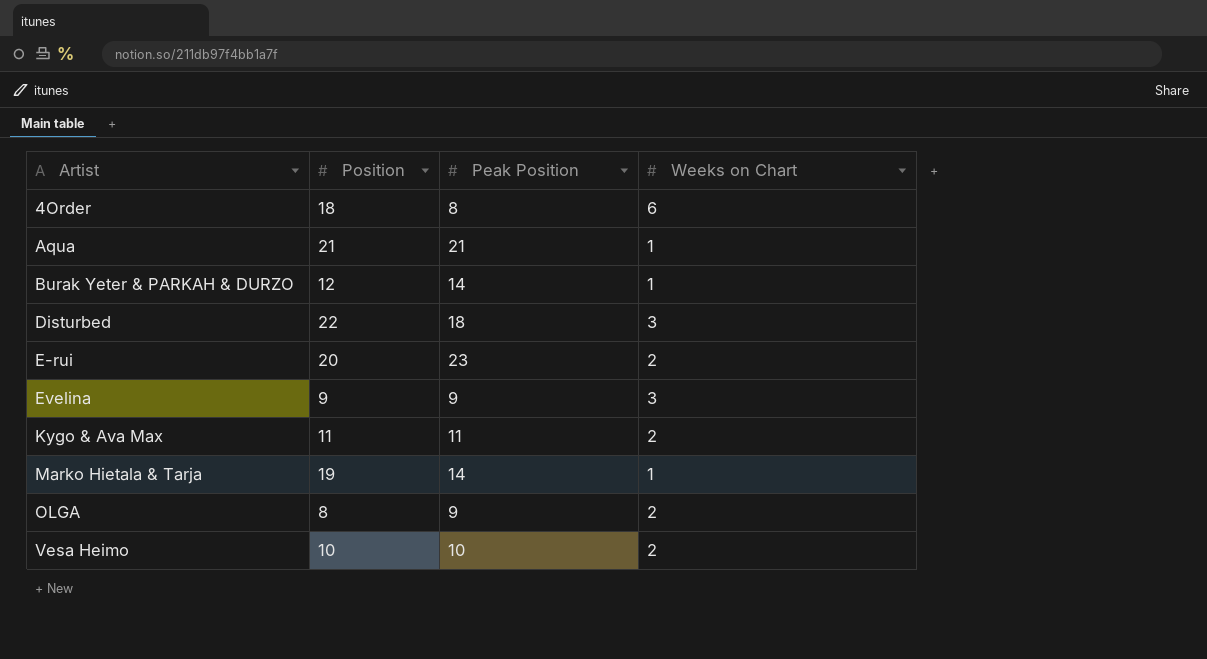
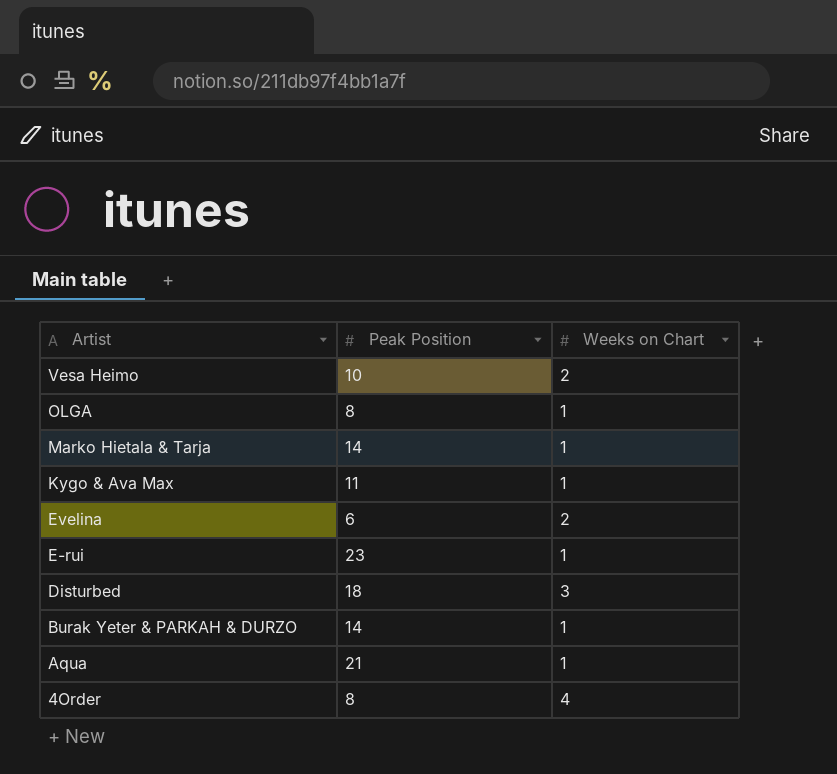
row order: Artist ascending -> Artist descending
column Position | position: 2 -> none
OLGA | Peak Position: 9 -> 8
OLGA | Weeks on Chart: 2 -> 1
Kygo & Ava Max | Weeks on Chart: 2 -> 1
Evelina | Peak Position: 9 -> 6
Evelina | Weeks on Chart: 3 -> 2
E-rui | Weeks on Chart: 2 -> 1
4Order | Weeks on Chart: 6 -> 4

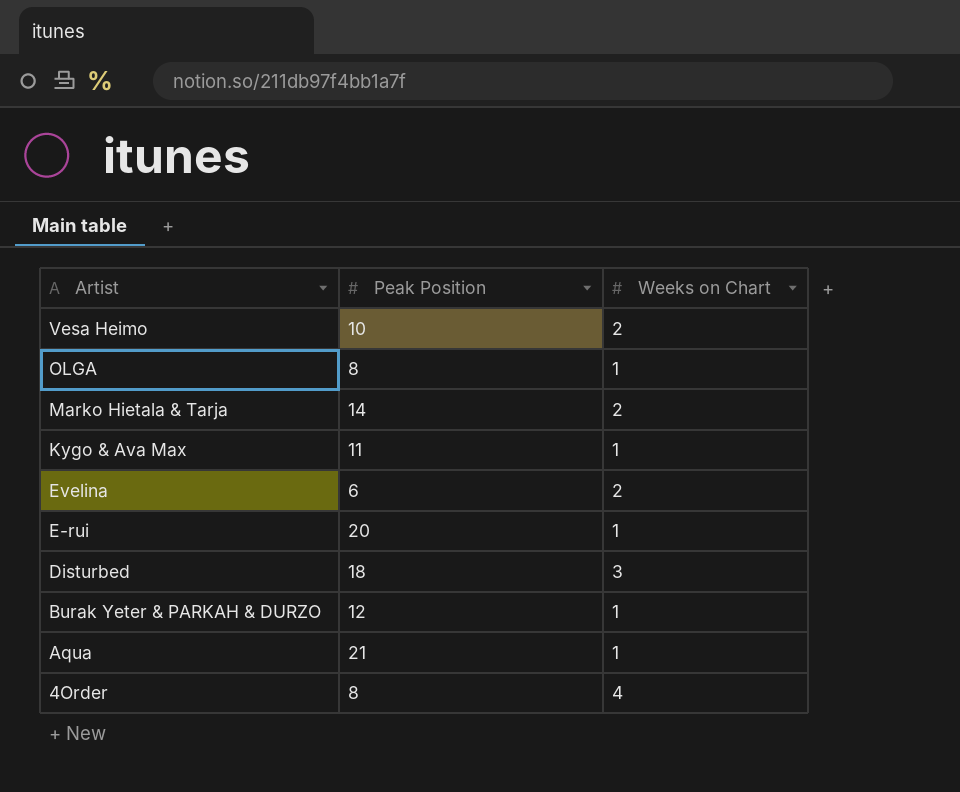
Marko Hietala & Tarja | Weeks on Chart: 1 -> 2
E-rui | Peak Position: 23 -> 20
Burak Yeter & PARKAH & DURZO | Peak Position: 14 -> 12

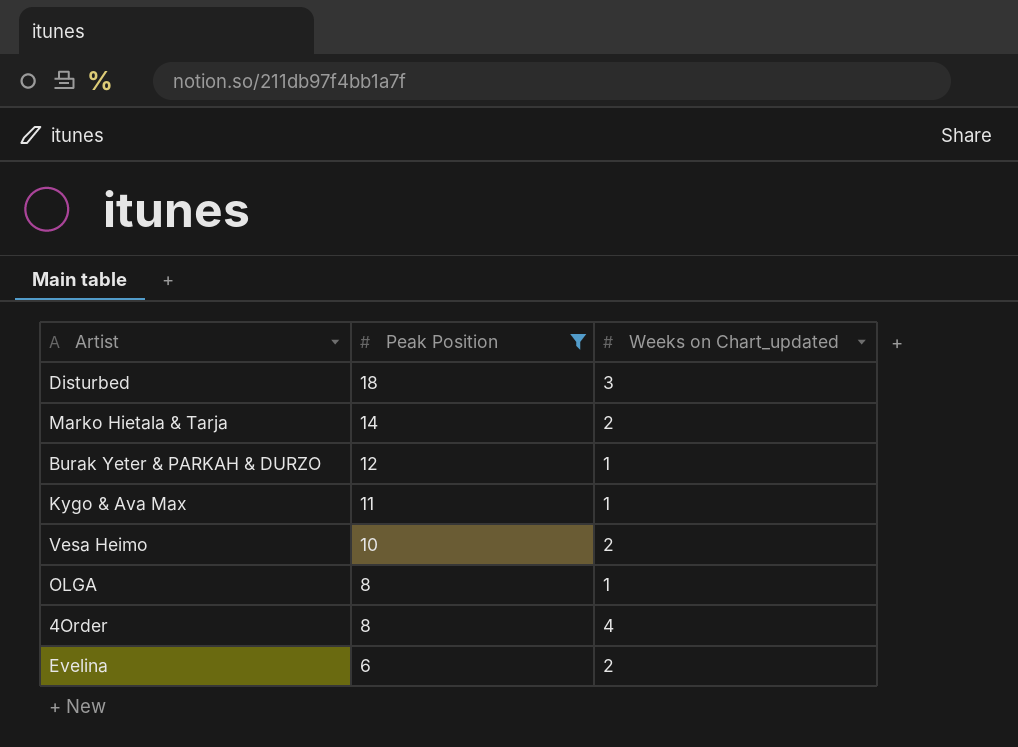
filter: none -> Peak Position <= 18
row order: Artist descending -> Peak Position descending
column name: Weeks on Chart -> Weeks on Chart_updated

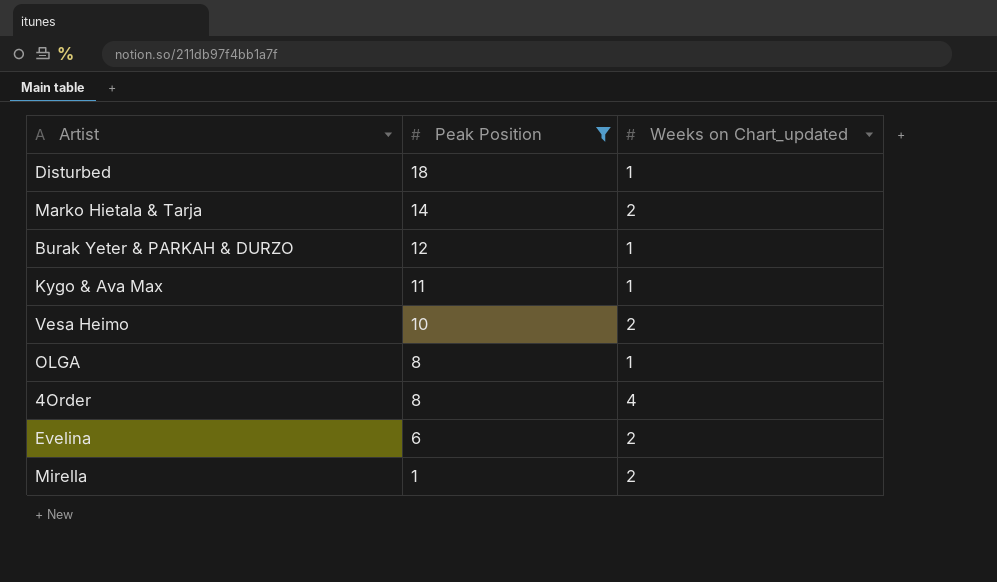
Disturbed | Weeks on Chart_updated: 3 -> 1
row Mirella: none -> 1 | 2

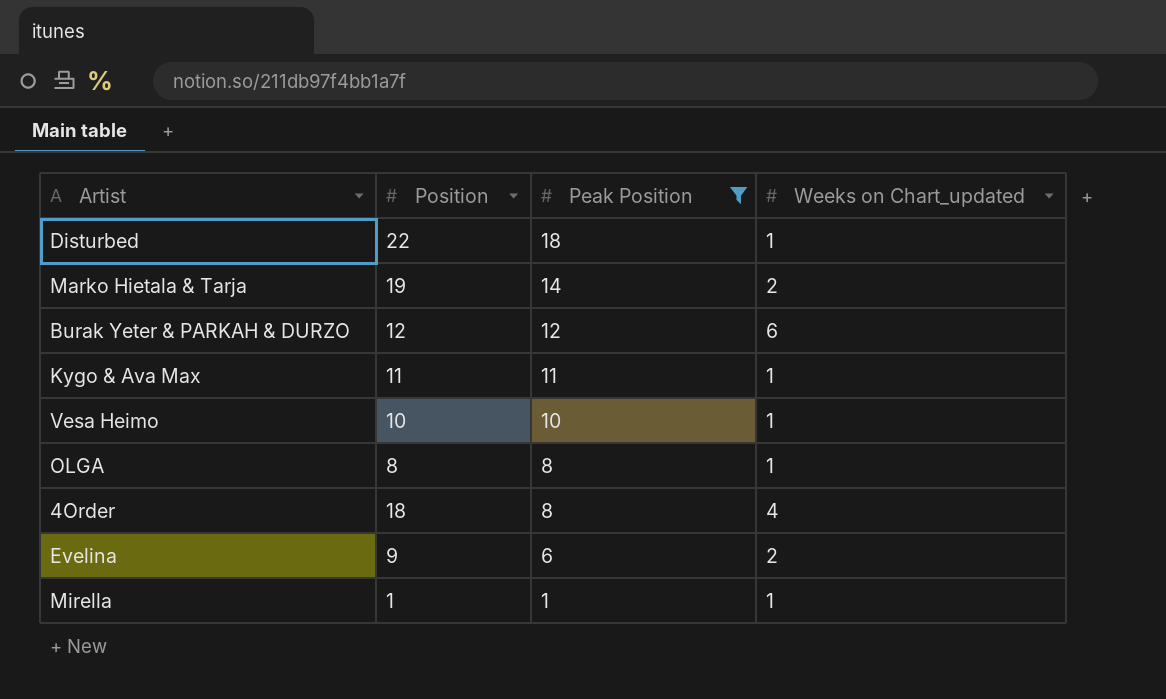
column Position | position: none -> 2
Burak Yeter & PARKAH & DURZO | Weeks on Chart_updated: 1 -> 6
Vesa Heimo | Weeks on Chart_updated: 2 -> 1
Mirella | Weeks on Chart_updated: 2 -> 1

